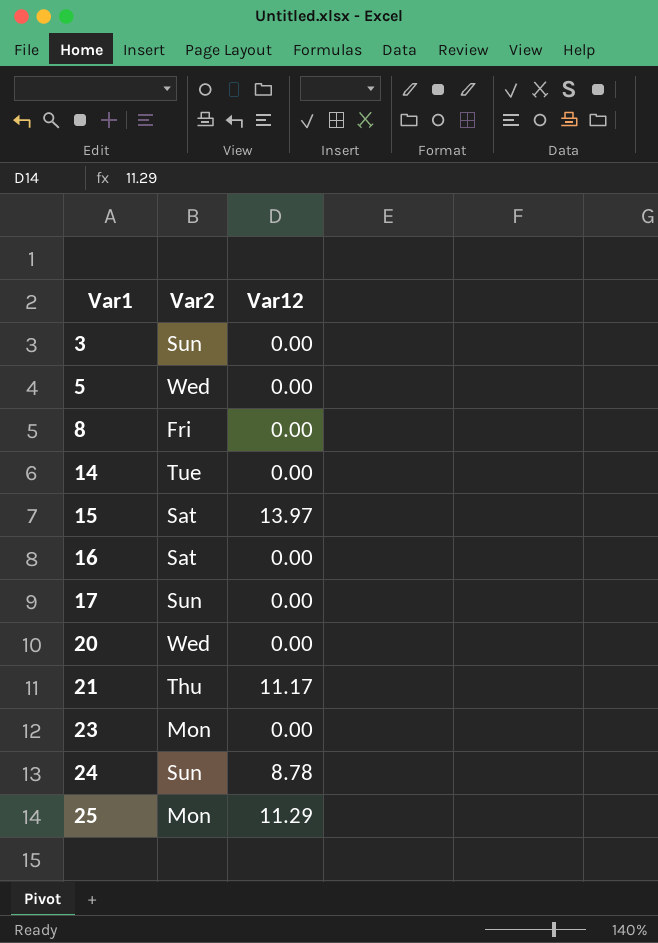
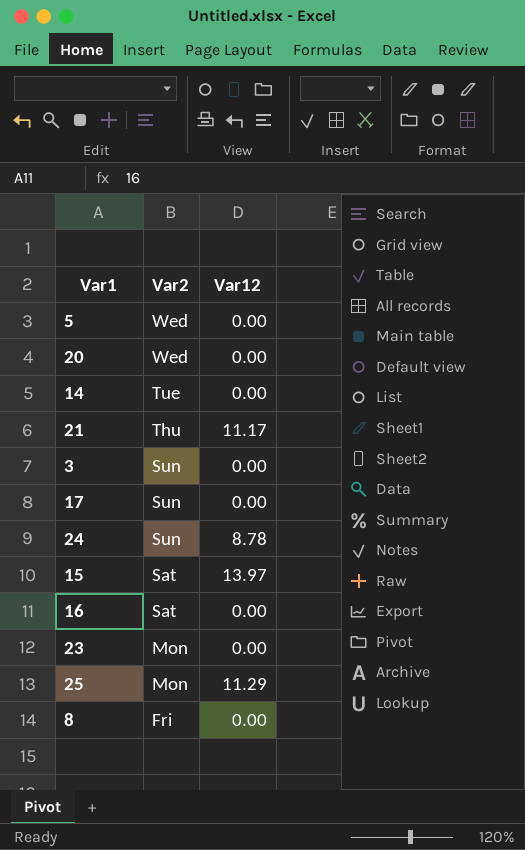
row order: Var1 ascending -> Var2 descending

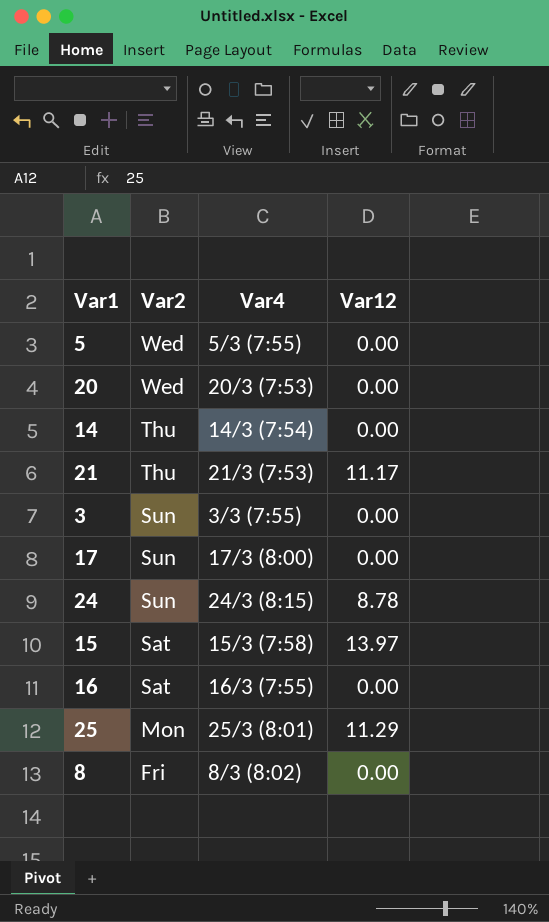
column Var4 | position: none -> 3
row 23: Mon | 0.00 -> none
14 | Var2: Tue -> Thu

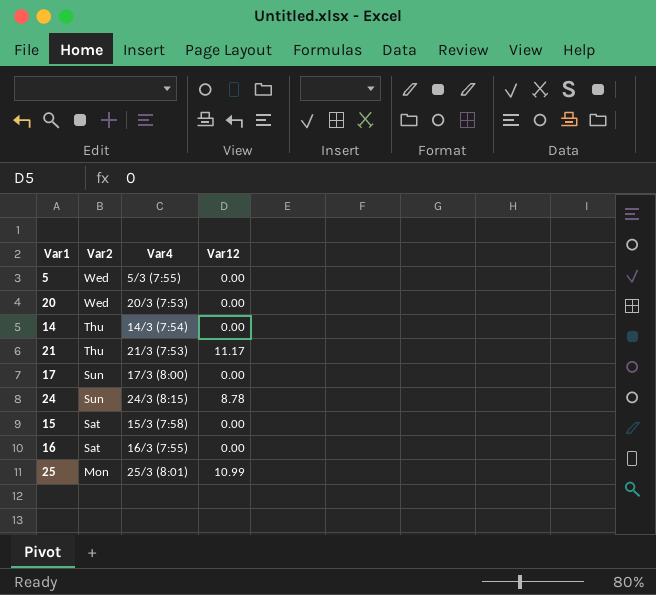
row 3: Sun | 3/3 (7:55) | 0.00 -> none
row 8: Fri | 8/3 (8:02) | 0.00 -> none
15 | Var12: 13.97 -> 0.00
25 | Var12: 11.29 -> 10.99

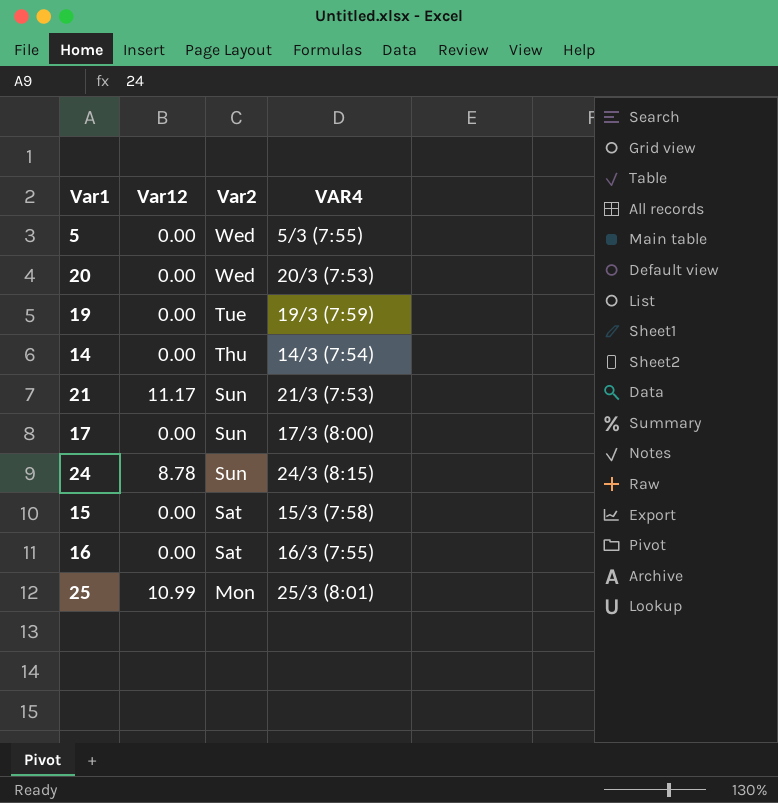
column Var12 | position: 4 -> 2
column name: Var4 -> VAR4
row 19: none -> 0.00 | Tue | 19/3 (7:59)
21 | Var2: Thu -> Sun

